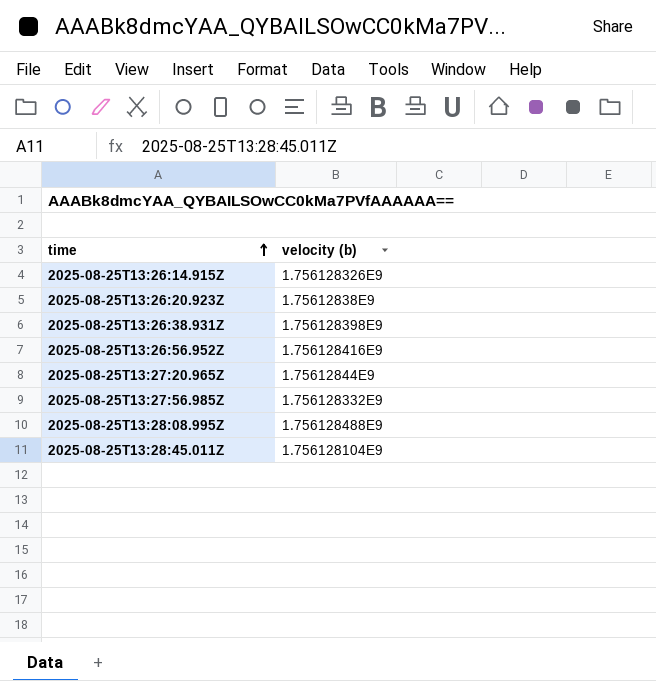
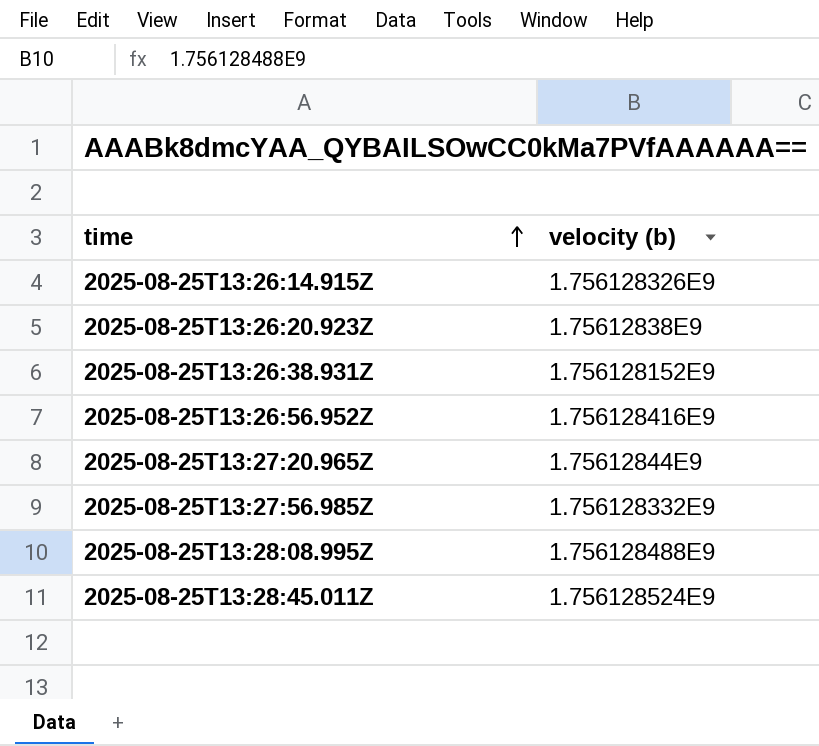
2025-08-25T13:26:38.931Z | velocity (b): 1.756128398E9 -> 1.756128152E9
2025-08-25T13:28:45.011Z | velocity (b): 1.756128104E9 -> 1.756128524E9

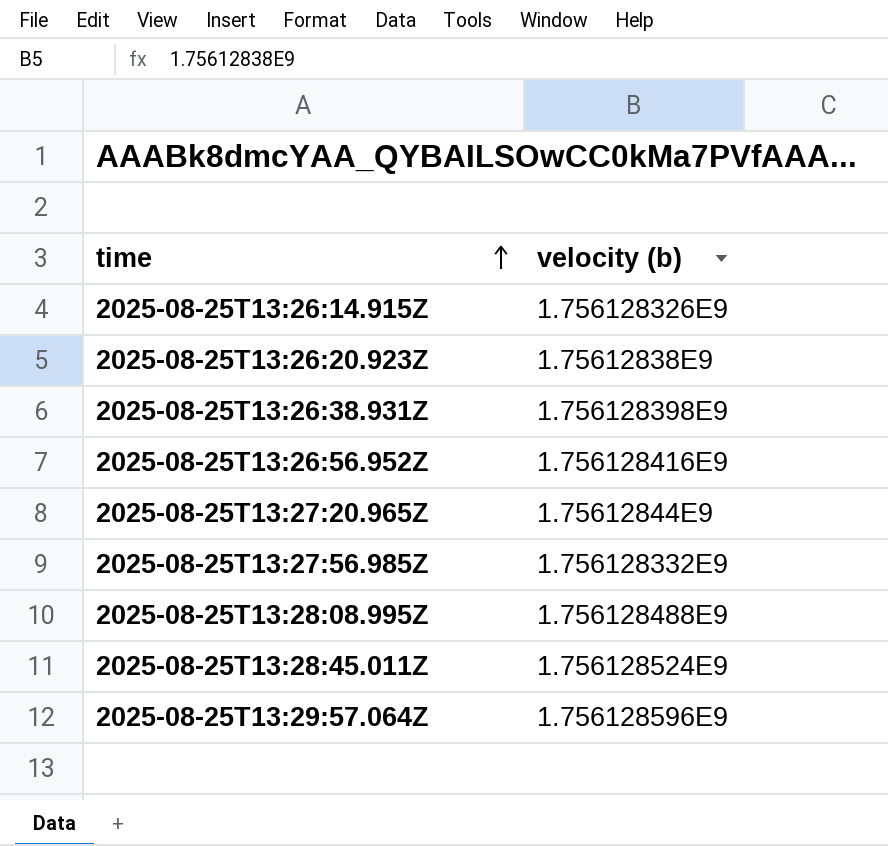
2025-08-25T13:26:38.931Z | velocity (b): 1.756128152E9 -> 1.756128398E9
row 2025-08-25T13:29:57.064Z: none -> 1.756128596E9

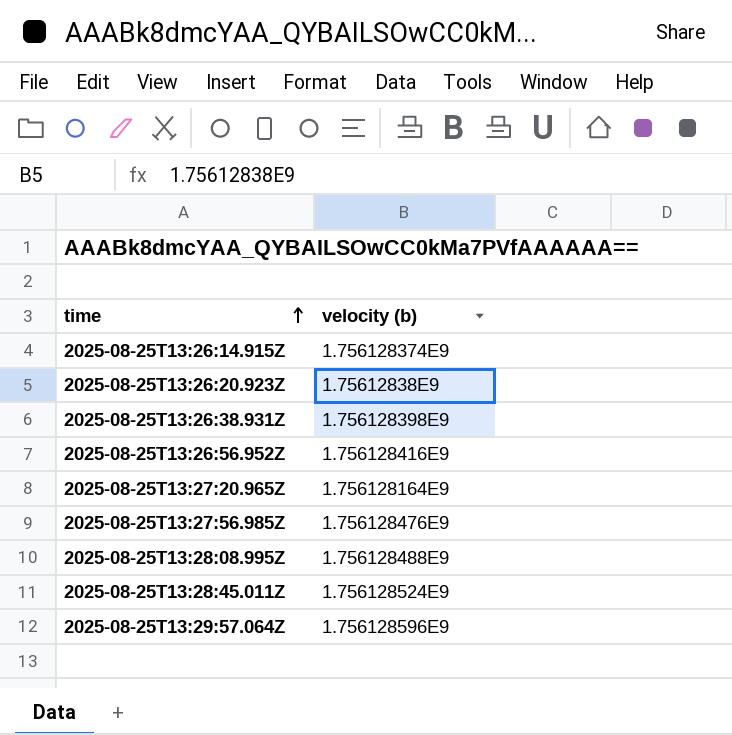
2025-08-25T13:26:14.915Z | velocity (b): 1.756128326E9 -> 1.756128374E9
2025-08-25T13:27:20.965Z | velocity (b): 1.75612844E9 -> 1.756128164E9
2025-08-25T13:27:56.985Z | velocity (b): 1.756128332E9 -> 1.756128476E9

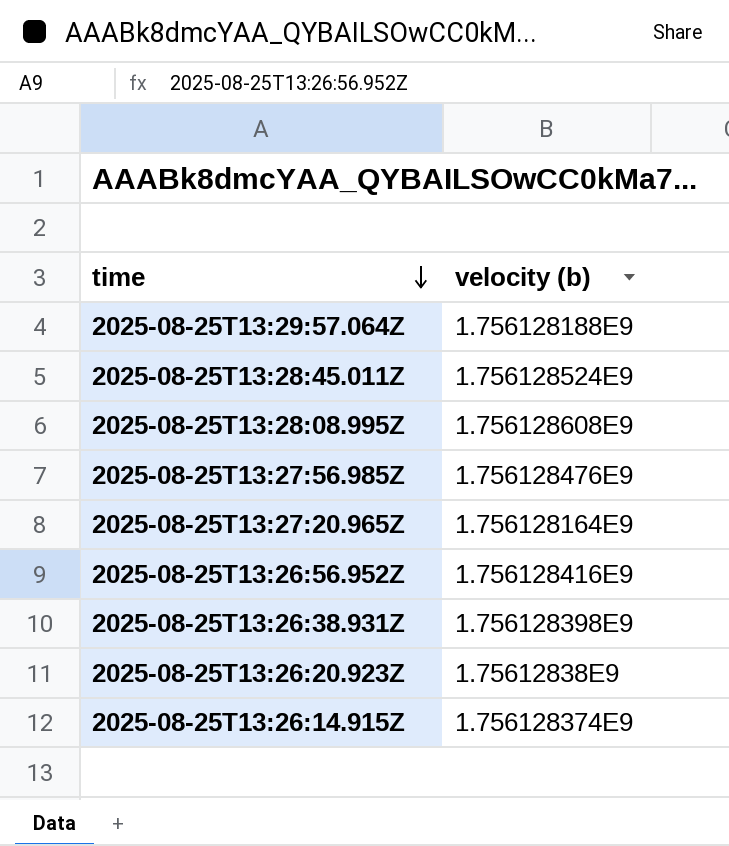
row order: time ascending -> time descending
2025-08-25T13:29:57.064Z | velocity (b): 1.756128596E9 -> 1.756128188E9
2025-08-25T13:28:08.995Z | velocity (b): 1.756128488E9 -> 1.756128608E9

